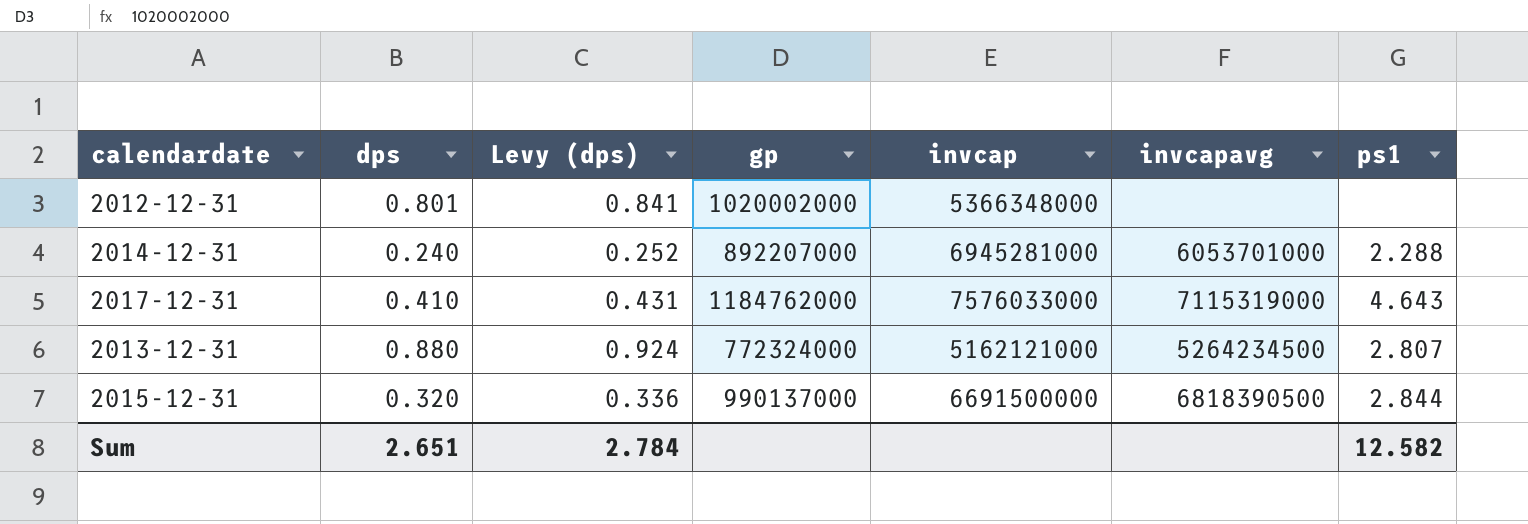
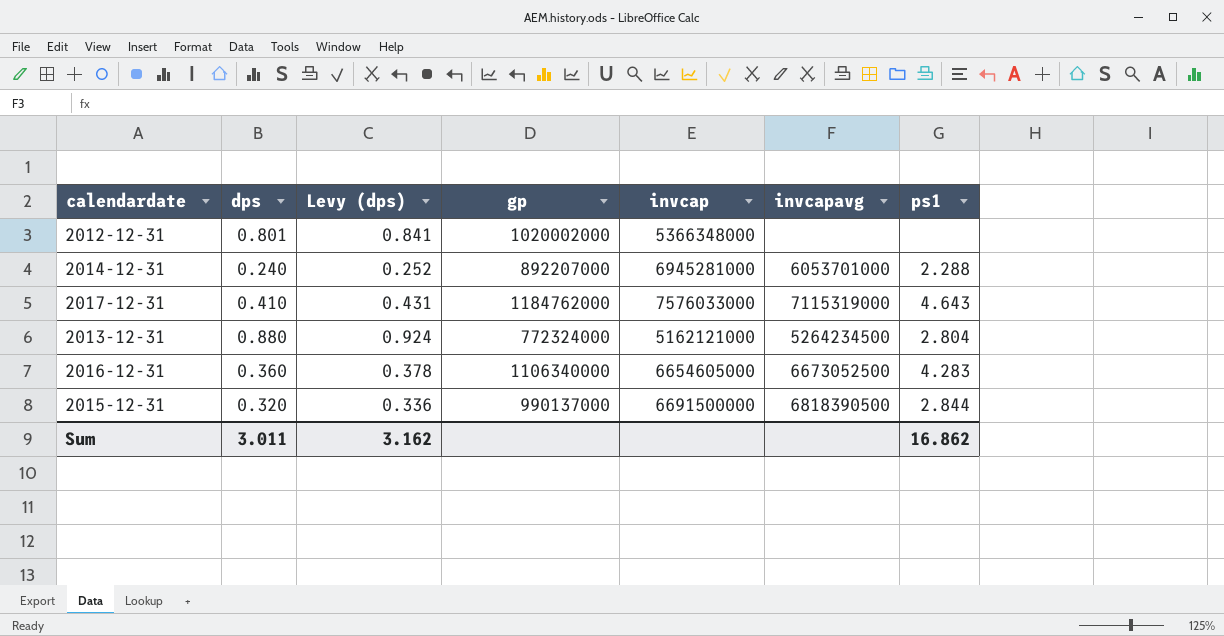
2013-12-31 | ps1: 2.807 -> 2.804
row 2016-12-31: none -> 0.360 | 0.378 | 1106340000 | 6654605000 | 6673052500 | 4.283
Sum | dps: 2.651 -> 3.011
Sum | Levy (dps): 2.784 -> 3.162
Sum | ps1: 12.582 -> 16.862

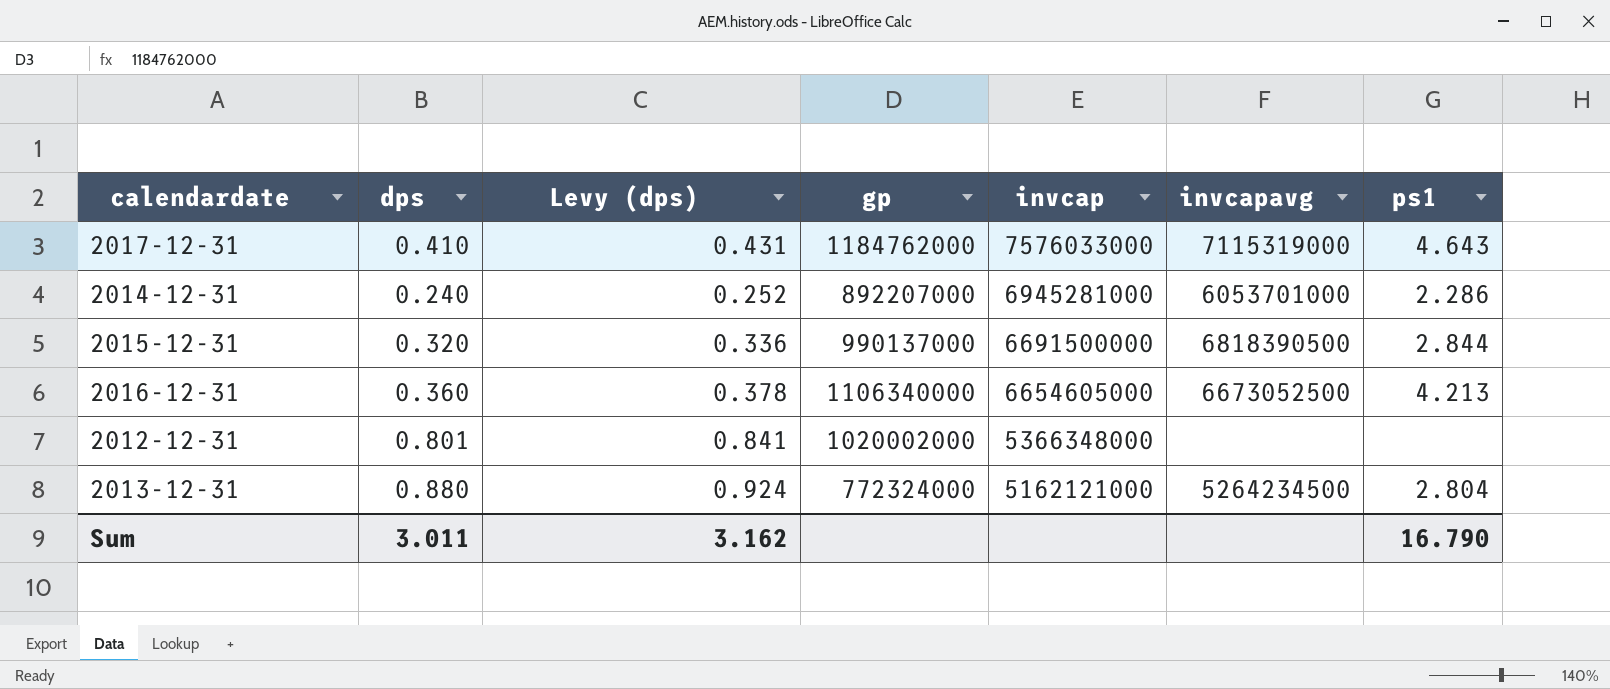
row order: none -> invcap descending
2014-12-31 | ps1: 2.288 -> 2.286
2016-12-31 | ps1: 4.283 -> 4.213
Sum | ps1: 16.862 -> 16.790

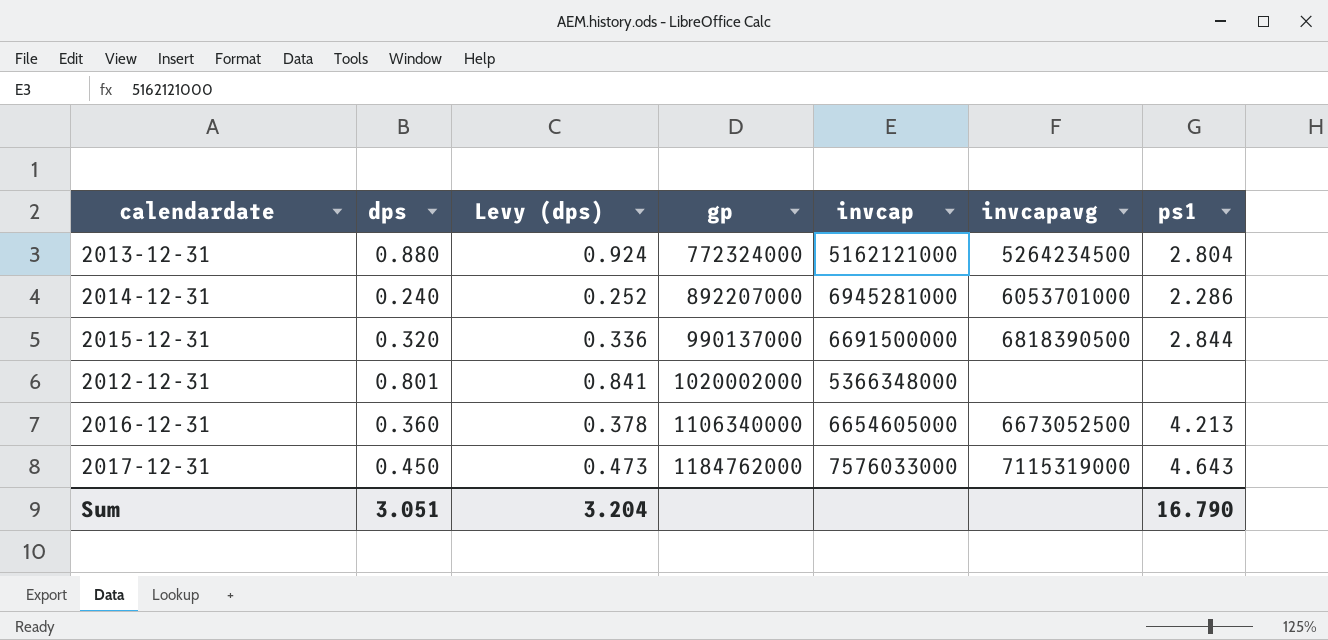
row order: invcap descending -> gp ascending
2017-12-31 | dps: 0.410 -> 0.450
2017-12-31 | Levy (dps): 0.431 -> 0.473
Sum | dps: 3.011 -> 3.051
Sum | Levy (dps): 3.162 -> 3.204

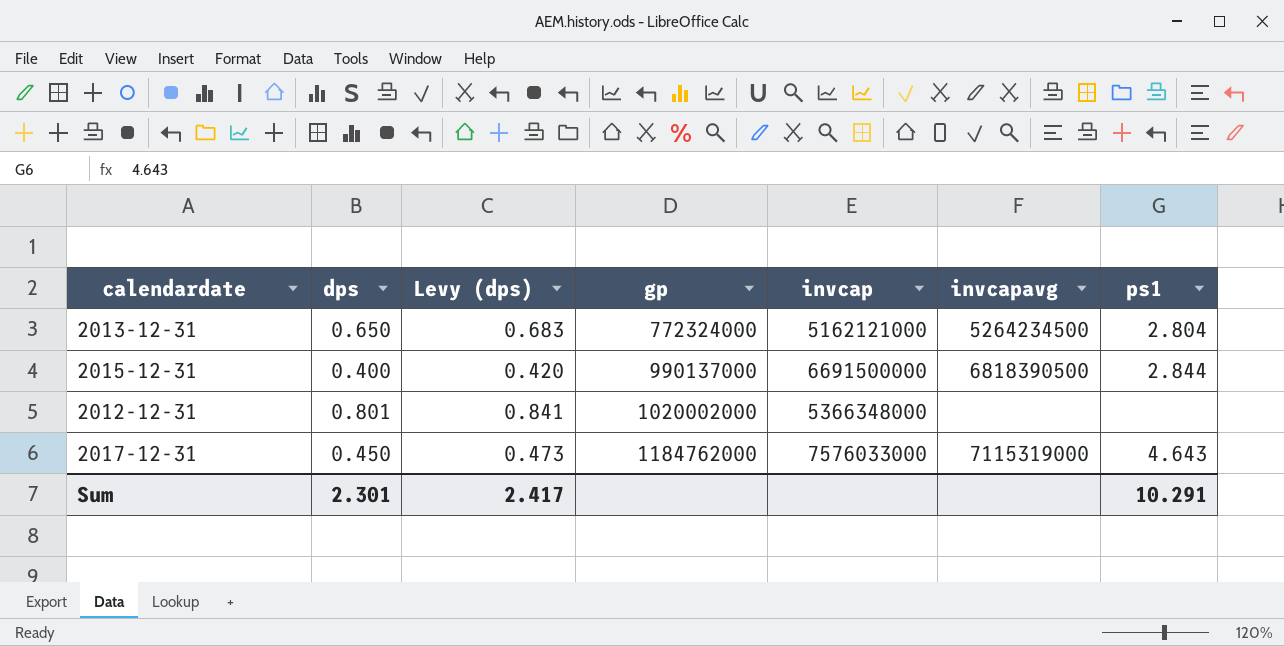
row 2014-12-31: 0.240 | 0.252 | 892207000 | 6945281000 | 6053701000 | 2.286 -> none
row 2016-12-31: 0.360 | 0.378 | 1106340000 | 6654605000 | 6673052500 | 4.213 -> none
2013-12-31 | dps: 0.880 -> 0.650
2013-12-31 | Levy (dps): 0.924 -> 0.683
2015-12-31 | dps: 0.320 -> 0.400
2015-12-31 | Levy (dps): 0.336 -> 0.420
Sum | dps: 3.051 -> 2.301
Sum | Levy (dps): 3.204 -> 2.417
Sum | ps1: 16.790 -> 10.291

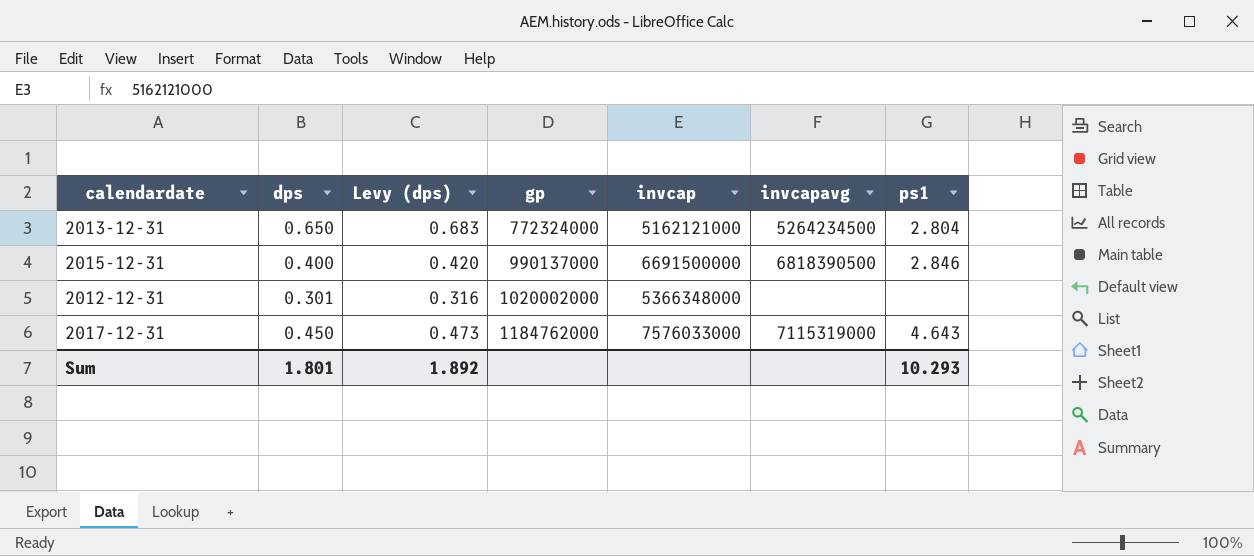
2015-12-31 | ps1: 2.844 -> 2.846
2012-12-31 | dps: 0.801 -> 0.301
2012-12-31 | Levy (dps): 0.841 -> 0.316
Sum | dps: 2.301 -> 1.801
Sum | Levy (dps): 2.417 -> 1.892
Sum | ps1: 10.291 -> 10.293

